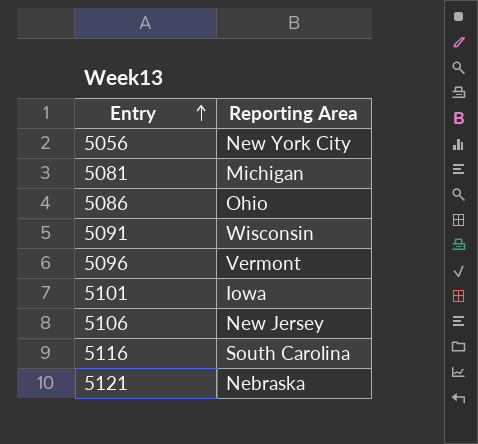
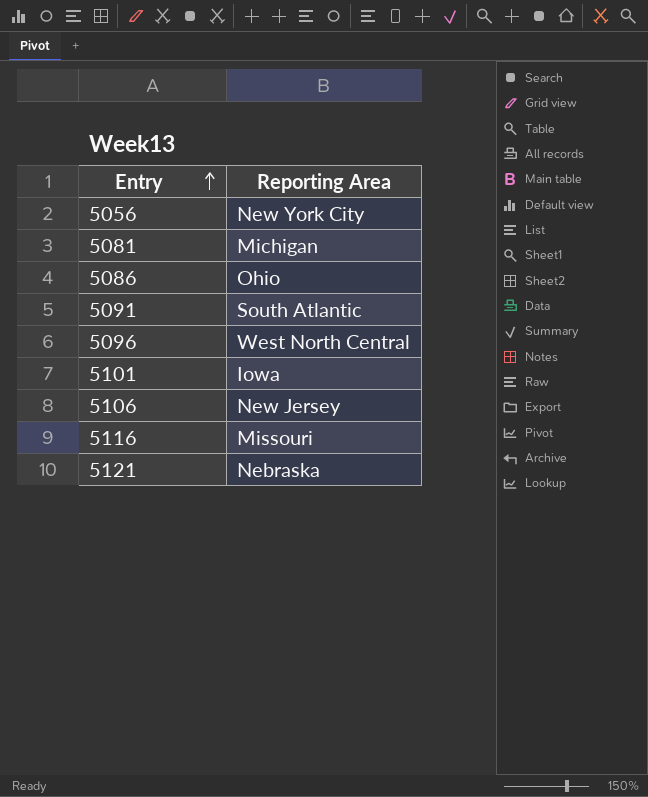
5091 | Reporting Area: Wisconsin -> South Atlantic
5096 | Reporting Area: Vermont -> West North Central
5116 | Reporting Area: South Carolina -> Missouri

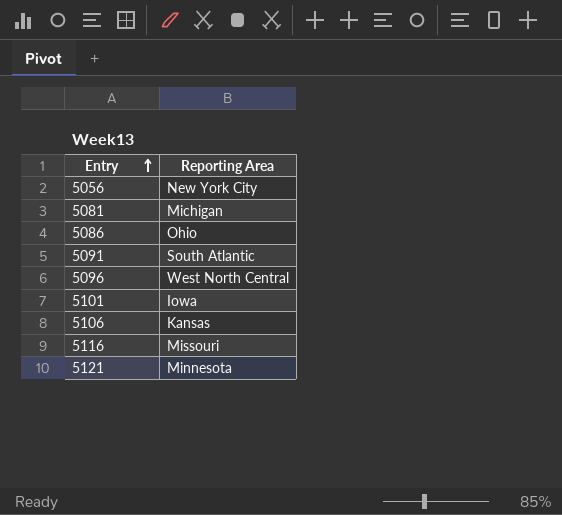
5106 | Reporting Area: New Jersey -> Kansas
5121 | Reporting Area: Nebraska -> Minnesota

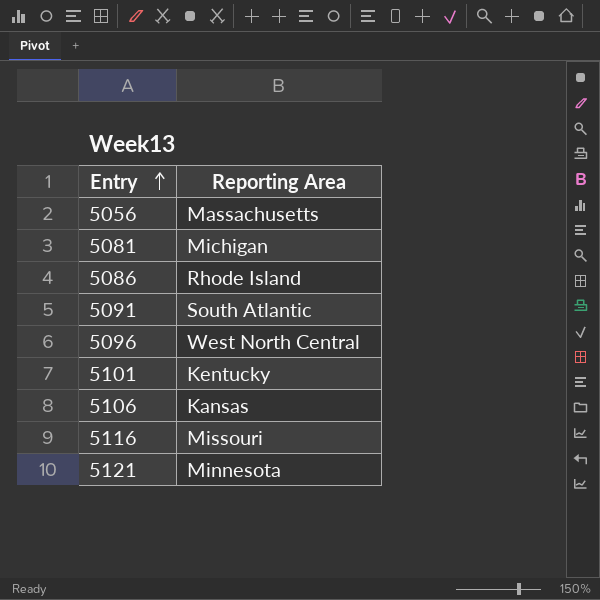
5056 | Reporting Area: New York City -> Massachusetts
5086 | Reporting Area: Ohio -> Rhode Island
5101 | Reporting Area: Iowa -> Kentucky

